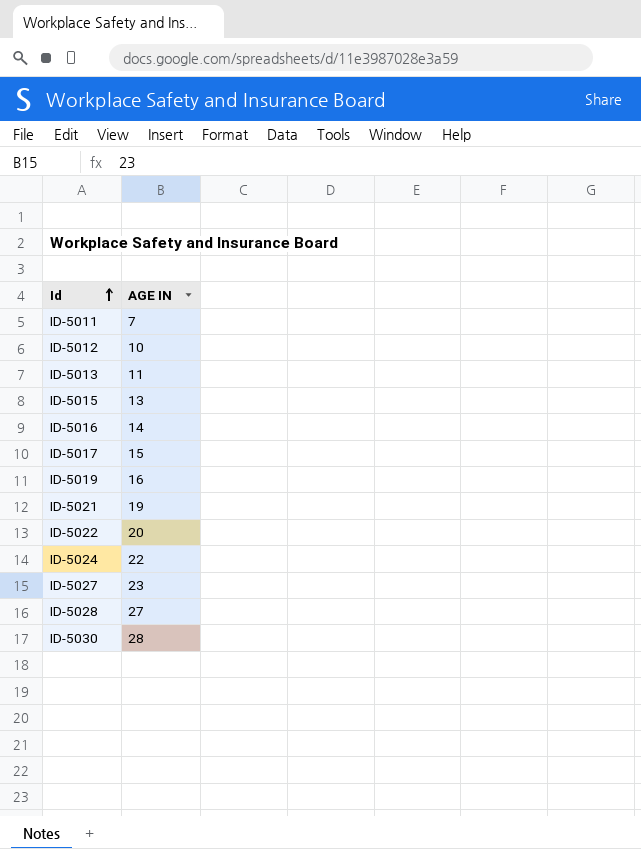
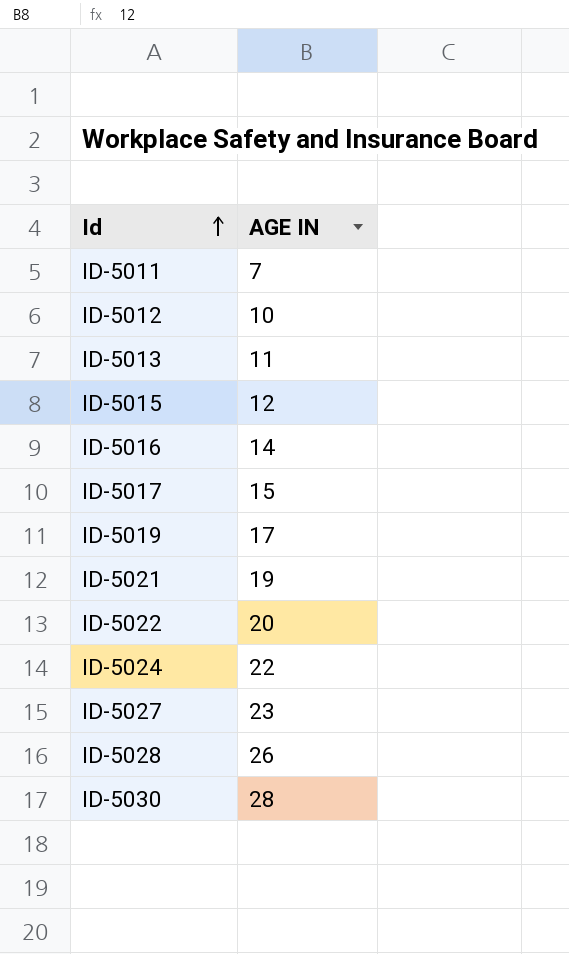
ID-5015 | AGE IN: 13 -> 12
ID-5019 | AGE IN: 16 -> 17
ID-5028 | AGE IN: 27 -> 26

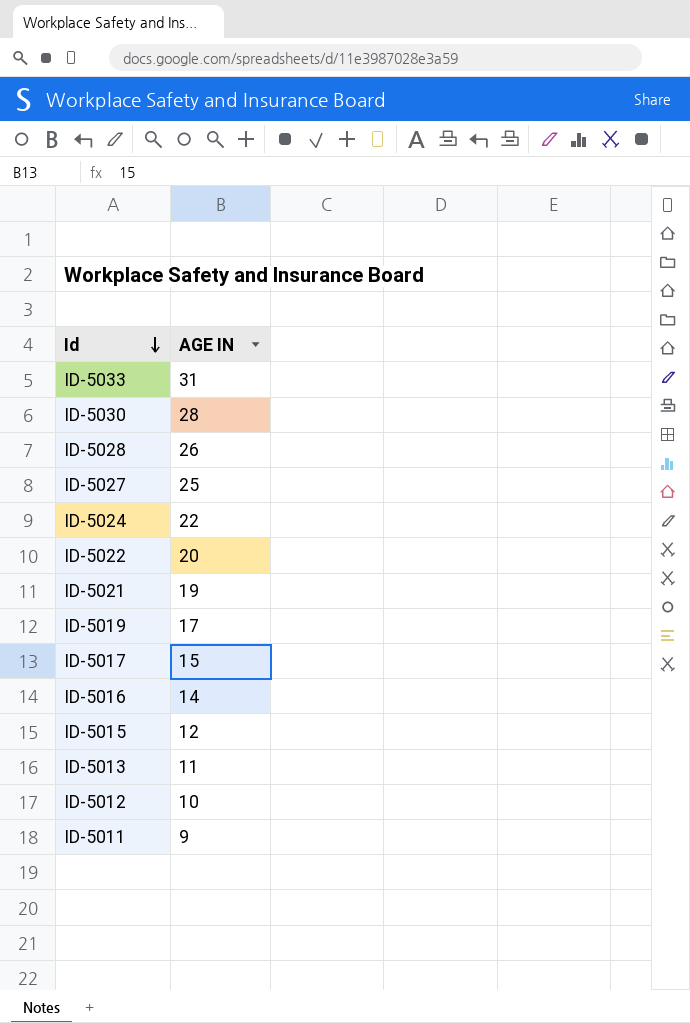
row order: Id ascending -> Id descending
row ID-5033: none -> 31
ID-5027 | AGE IN: 23 -> 25
ID-5011 | AGE IN: 7 -> 9

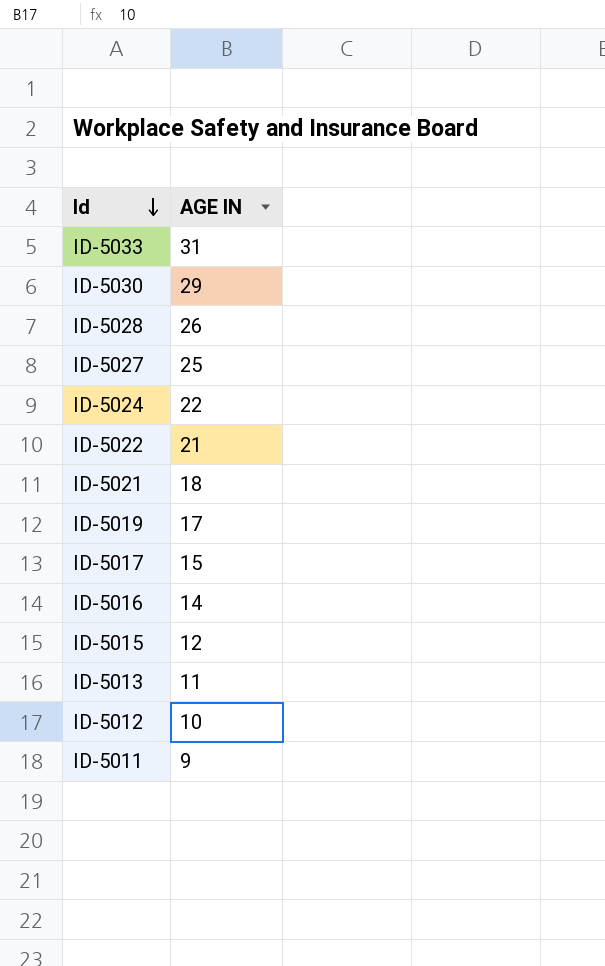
ID-5030 | AGE IN: 28 -> 29
ID-5022 | AGE IN: 20 -> 21
ID-5021 | AGE IN: 19 -> 18

